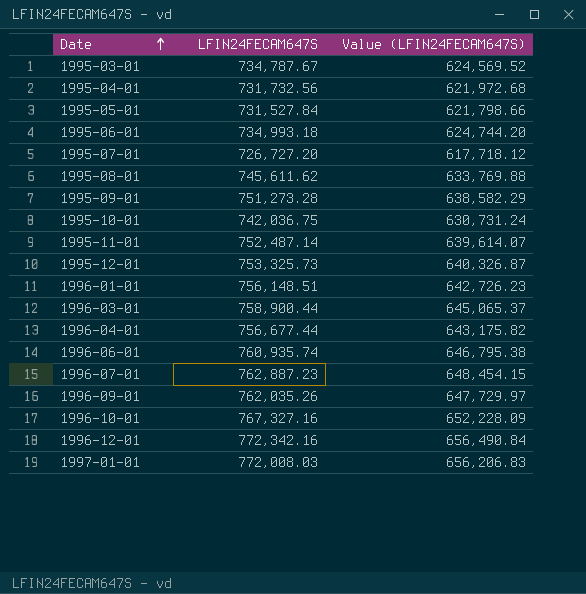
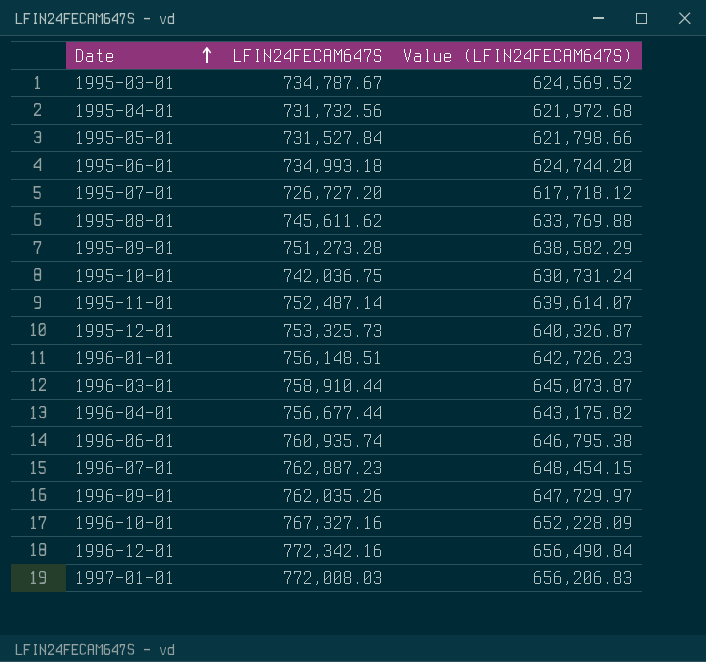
1996-03-01 | LFIN24FECAM647S: 758,900.44 -> 758,910.44
1996-03-01 | Value (LFIN24FECAM647S): 645,065.37 -> 645,073.87

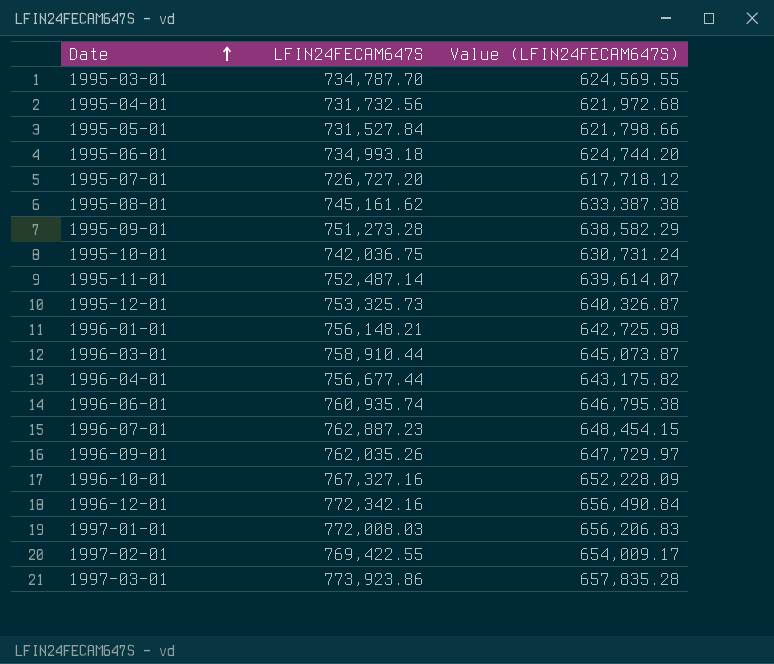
1995-03-01 | LFIN24FECAM647S: 734,787.67 -> 734,787.70
1995-03-01 | Value (LFIN24FECAM647S): 624,569.52 -> 624,569.55
1995-08-01 | LFIN24FECAM647S: 745,611.62 -> 745,161.62
1995-08-01 | Value (LFIN24FECAM647S): 633,769.88 -> 633,387.38
1996-01-01 | LFIN24FECAM647S: 756,148.51 -> 756,148.21
1996-01-01 | Value (LFIN24FECAM647S): 642,726.23 -> 642,725.98
row 1997-02-01: none -> 769,422.55 | 654,009.17
row 1997-03-01: none -> 773,923.86 | 657,835.28

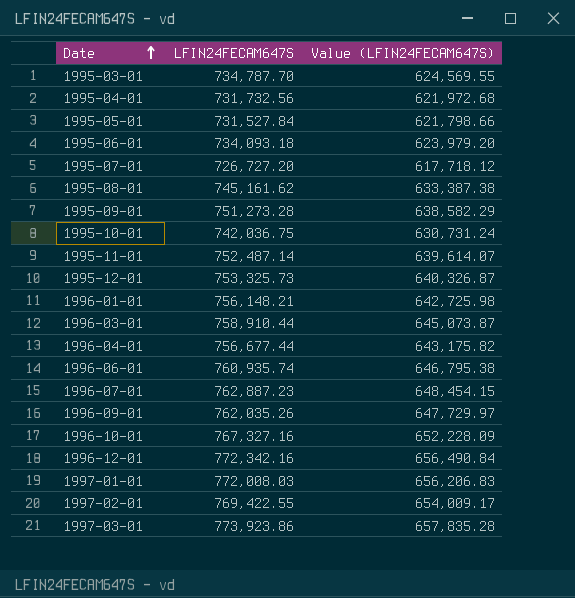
1995-06-01 | LFIN24FECAM647S: 734,993.18 -> 734,093.18
1995-06-01 | Value (LFIN24FECAM647S): 624,744.20 -> 623,979.20

